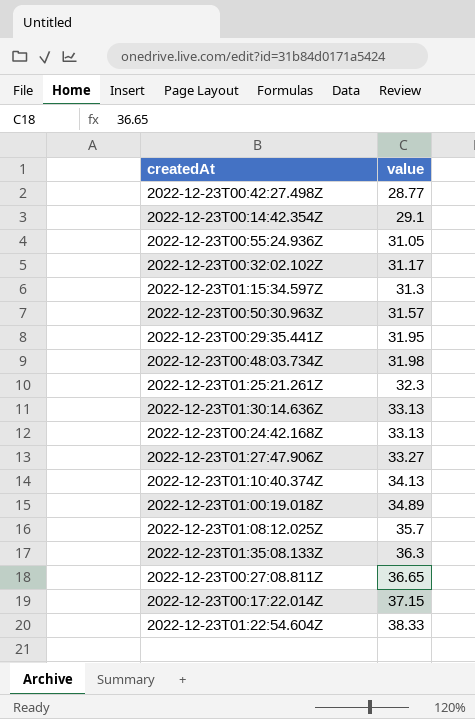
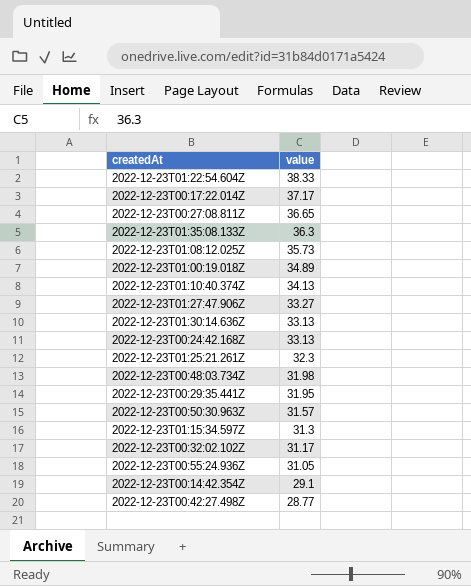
row order: value ascending -> value descending
2022-12-23T00:17:22.014Z | value: 37.15 -> 37.17
2022-12-23T01:08:12.025Z | value: 35.7 -> 35.73

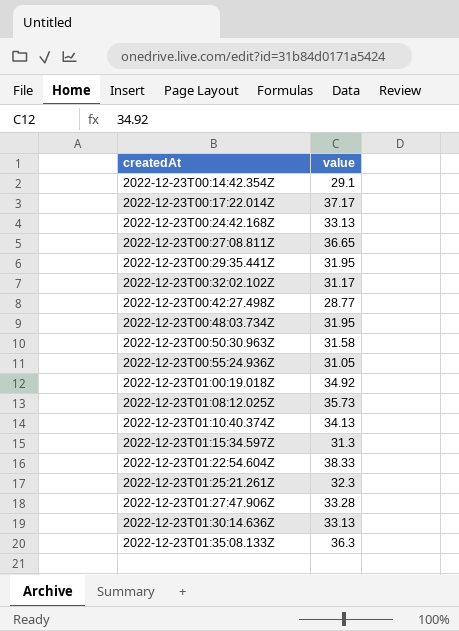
row order: value descending -> createdAt ascending
2022-12-23T00:48:03.734Z | value: 31.98 -> 31.95
2022-12-23T00:50:30.963Z | value: 31.57 -> 31.58
2022-12-23T01:00:19.018Z | value: 34.89 -> 34.92
2022-12-23T01:27:47.906Z | value: 33.27 -> 33.28

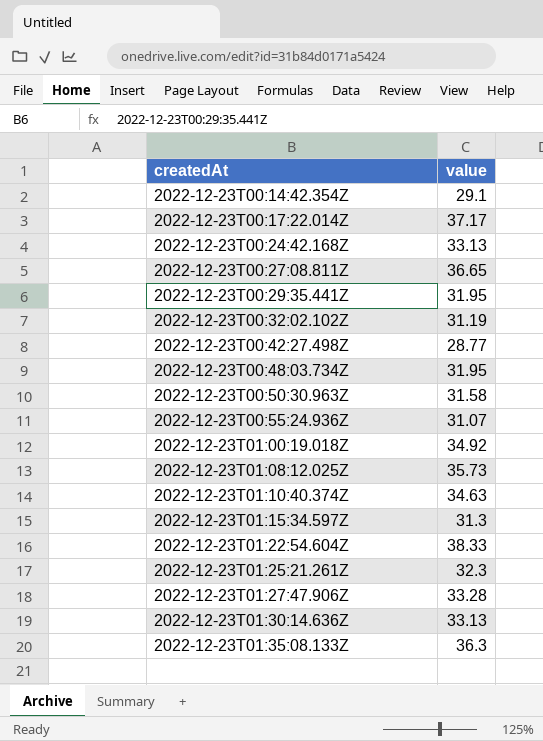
2022-12-23T00:32:02.102Z | value: 31.17 -> 31.19
2022-12-23T00:55:24.936Z | value: 31.05 -> 31.07
2022-12-23T01:10:40.374Z | value: 34.13 -> 34.63

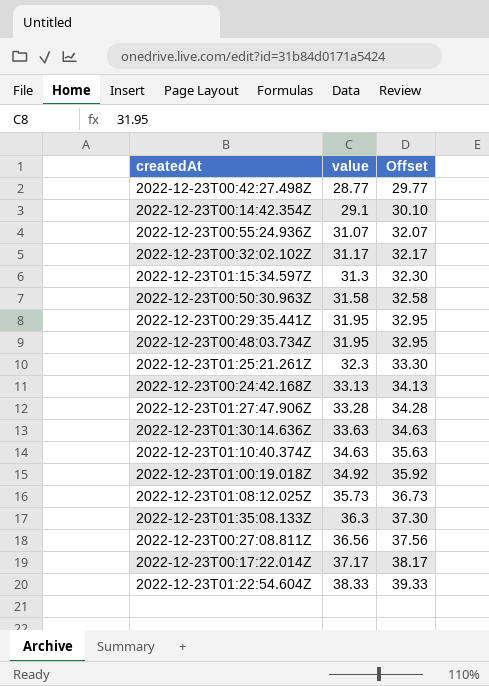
row order: createdAt ascending -> value ascending
column Offset | formula: none -> [value] + 1
2022-12-23T00:32:02.102Z | value: 31.19 -> 31.17
2022-12-23T01:30:14.636Z | value: 33.13 -> 33.63
2022-12-23T00:27:08.811Z | value: 36.65 -> 36.56

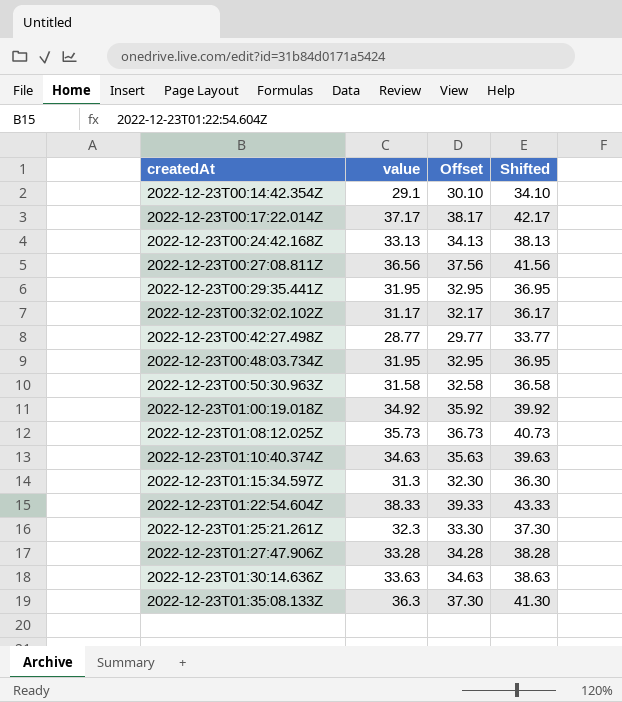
row order: value ascending -> createdAt ascending
column Shifted | formula: none -> [value] + 5
row 2022-12-23T00:55:24.936Z: 31.07 | 32.07 -> none

